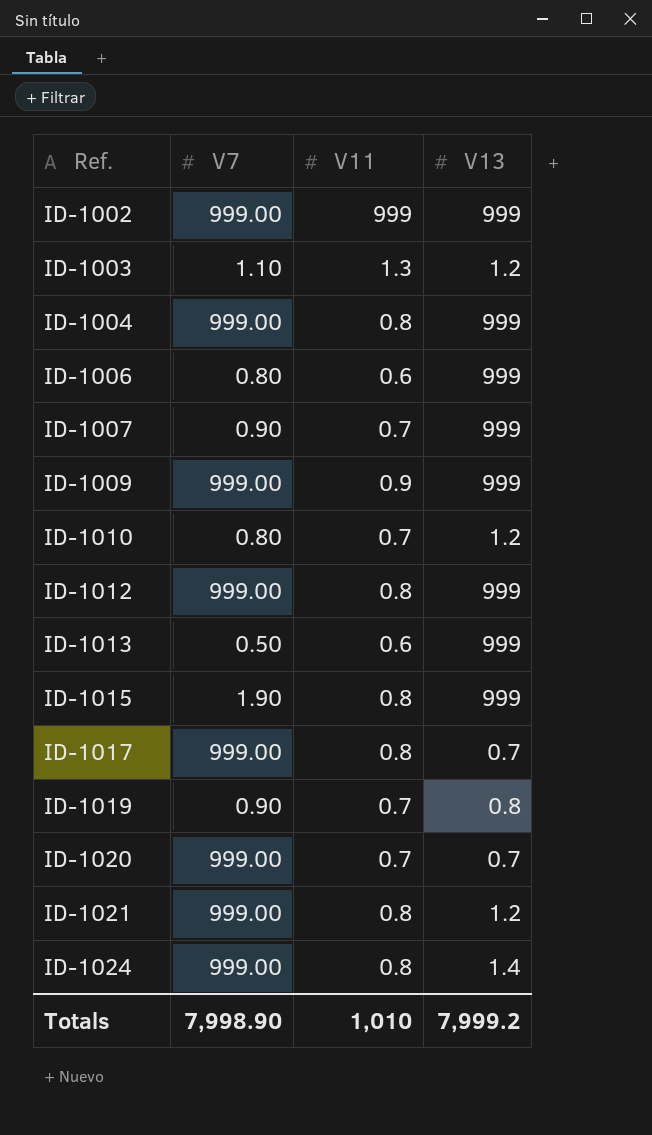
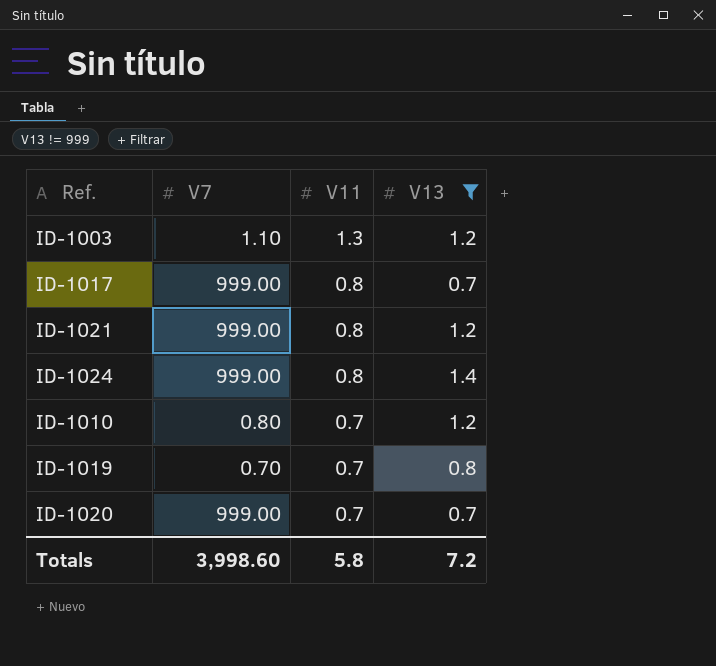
filter: none -> V13 != 999
row order: Ref. ascending -> V11 descending
ID-1019 | V7: 0.90 -> 0.70
Totals | V7: 7,998.90 -> 3,998.60
Totals | V11: 1,010 -> 5.8
Totals | V13: 7,999.2 -> 7.2

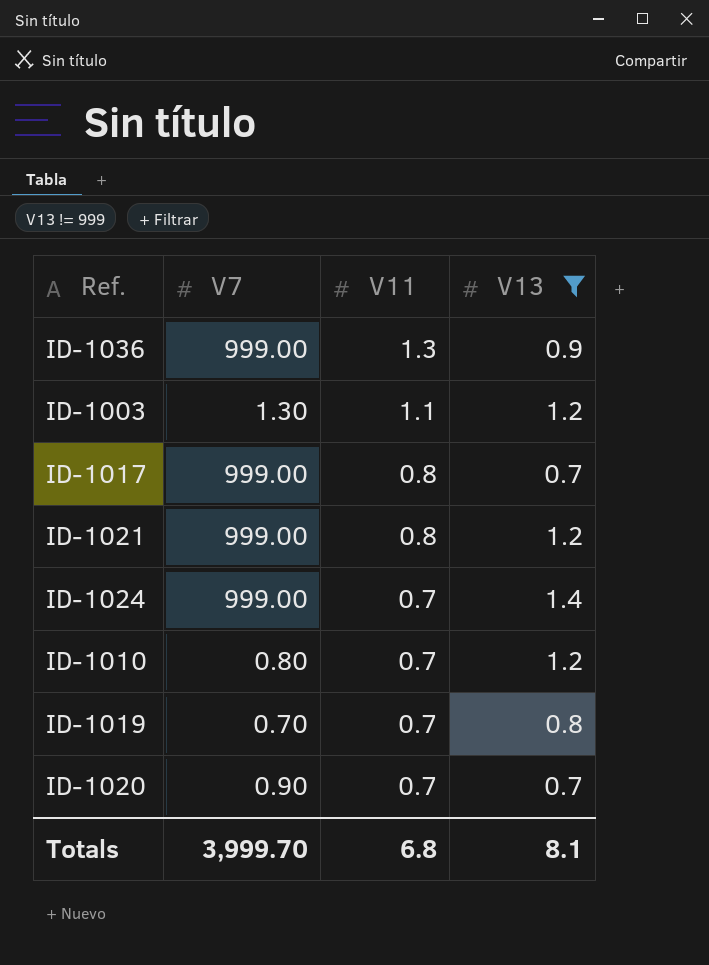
row ID-1036: none -> 999.00 | 1.3 | 0.9
ID-1003 | V7: 1.10 -> 1.30
ID-1003 | V11: 1.3 -> 1.1
ID-1024 | V11: 0.8 -> 0.7
ID-1020 | V7: 999.00 -> 0.90
Totals | V7: 3,998.60 -> 3,999.70
Totals | V11: 5.8 -> 6.8
Totals | V13: 7.2 -> 8.1

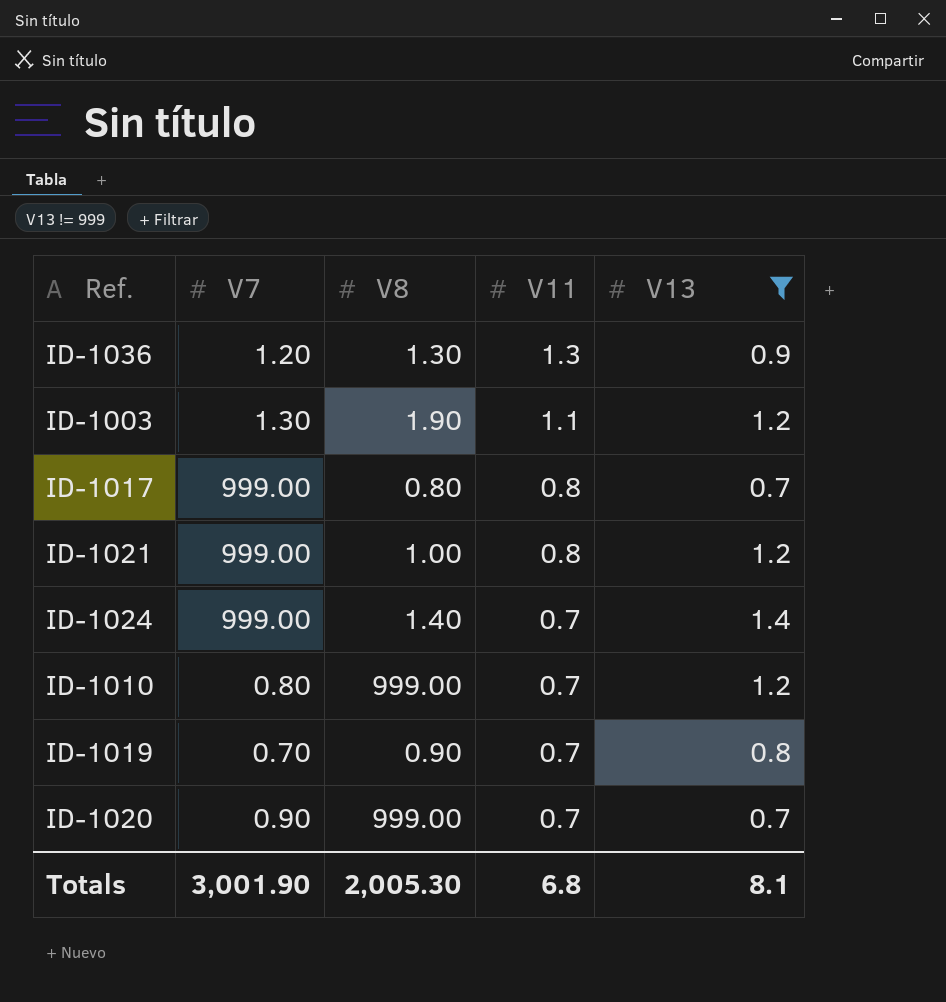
column V8 | position: none -> 3
ID-1036 | V7: 999.00 -> 1.20
Totals | V7: 3,999.70 -> 3,001.90

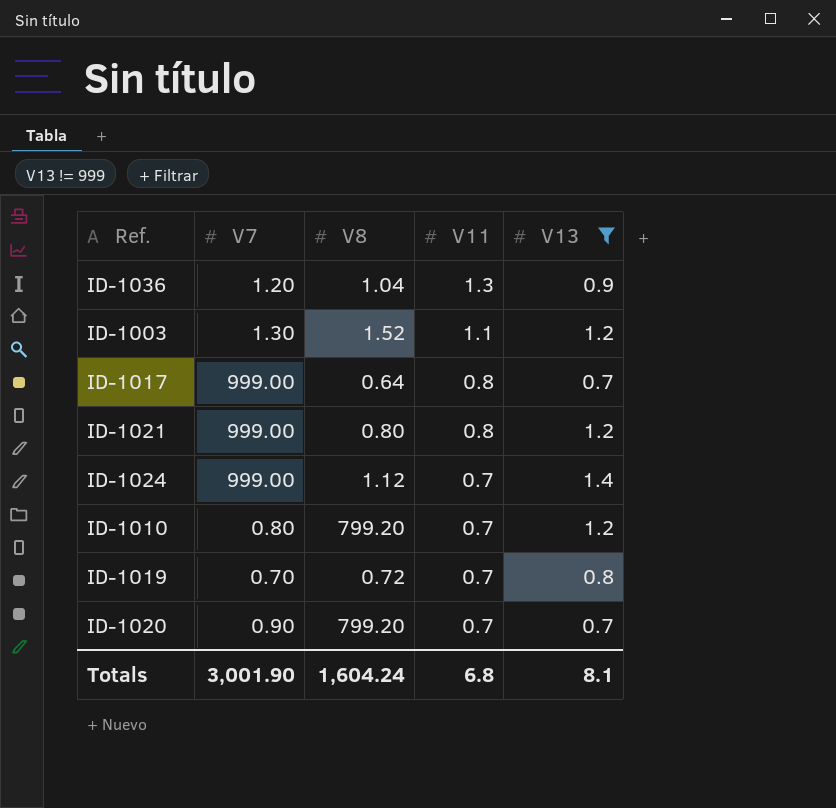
ID-1036 | V8: 1.30 -> 1.04
ID-1003 | V8: 1.90 -> 1.52
ID-1017 | V8: 0.80 -> 0.64
ID-1021 | V8: 1.00 -> 0.80
ID-1024 | V8: 1.40 -> 1.12
ID-1010 | V8: 999.00 -> 799.20
ID-1019 | V8: 0.90 -> 0.72
ID-1020 | V8: 999.00 -> 799.20
Totals | V8: 2,005.30 -> 1,604.24

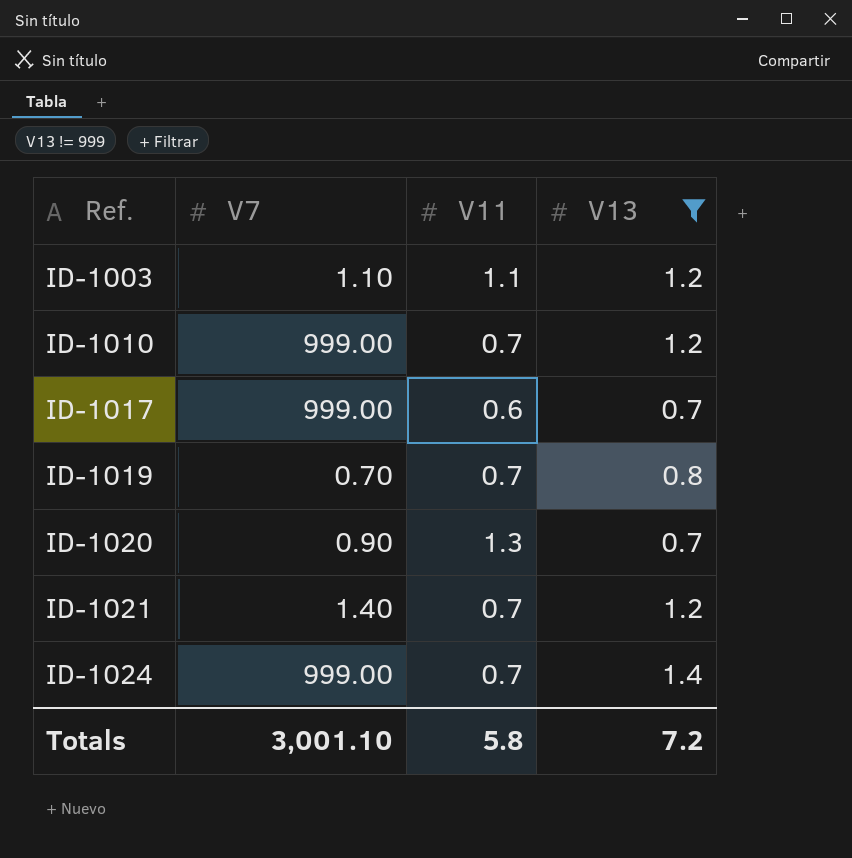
row order: V11 descending -> Ref. ascending
column V8 | position: 3 -> none
row ID-1036: 1.20 | 1.04 | 1.3 | 0.9 -> none
ID-1003 | V7: 1.30 -> 1.10
ID-1010 | V7: 0.80 -> 999.00
ID-1017 | V11: 0.8 -> 0.6
ID-1020 | V11: 0.7 -> 1.3
ID-1021 | V7: 999.00 -> 1.40
ID-1021 | V11: 0.8 -> 0.7
Totals | V7: 3,001.90 -> 3,001.10
Totals | V11: 6.8 -> 5.8
Totals | V13: 8.1 -> 7.2

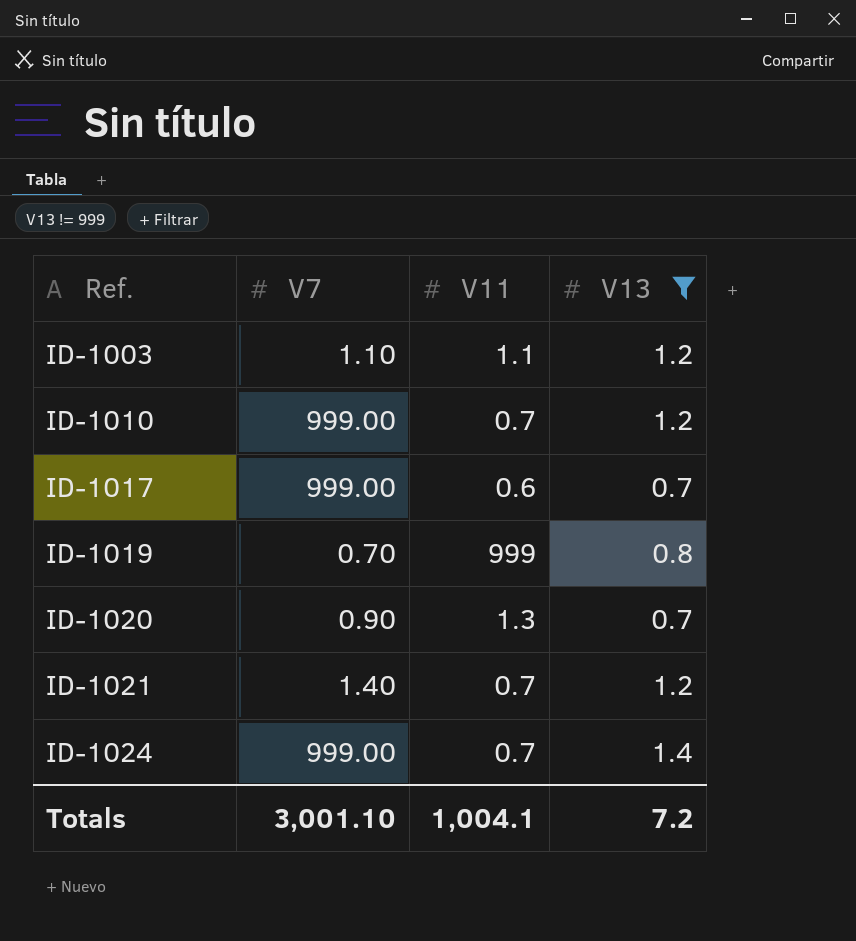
ID-1019 | V11: 0.7 -> 999
Totals | V11: 5.8 -> 1,004.1

